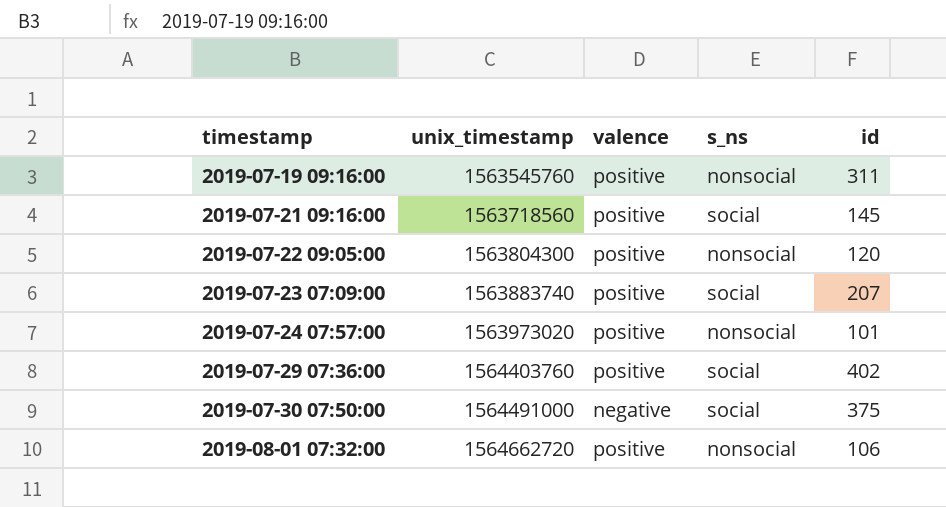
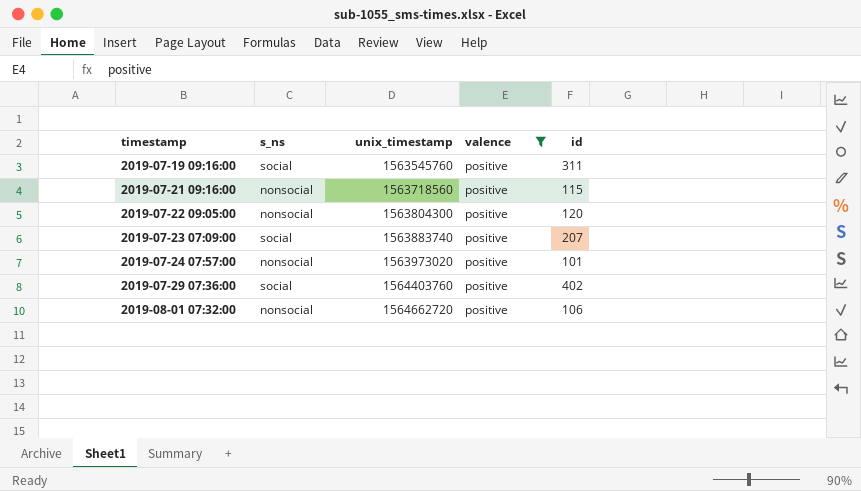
filter: none -> valence = positive
column s_ns | position: 4 -> 2
2019-07-19 09:16:00 | s_ns: nonsocial -> social
2019-07-21 09:16:00 | s_ns: social -> nonsocial
2019-07-21 09:16:00 | id: 145 -> 115

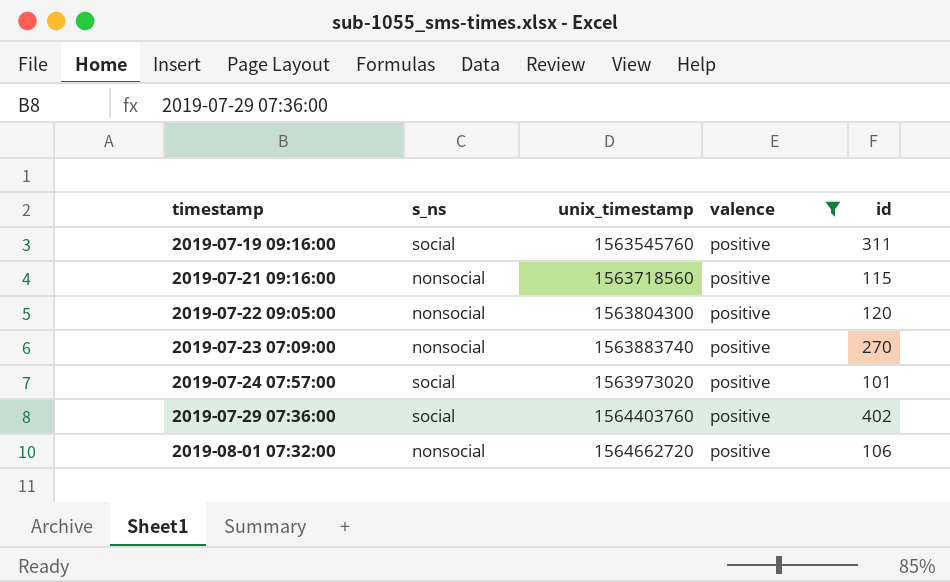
2019-07-23 07:09:00 | s_ns: social -> nonsocial
2019-07-23 07:09:00 | id: 207 -> 270
2019-07-24 07:57:00 | s_ns: nonsocial -> social

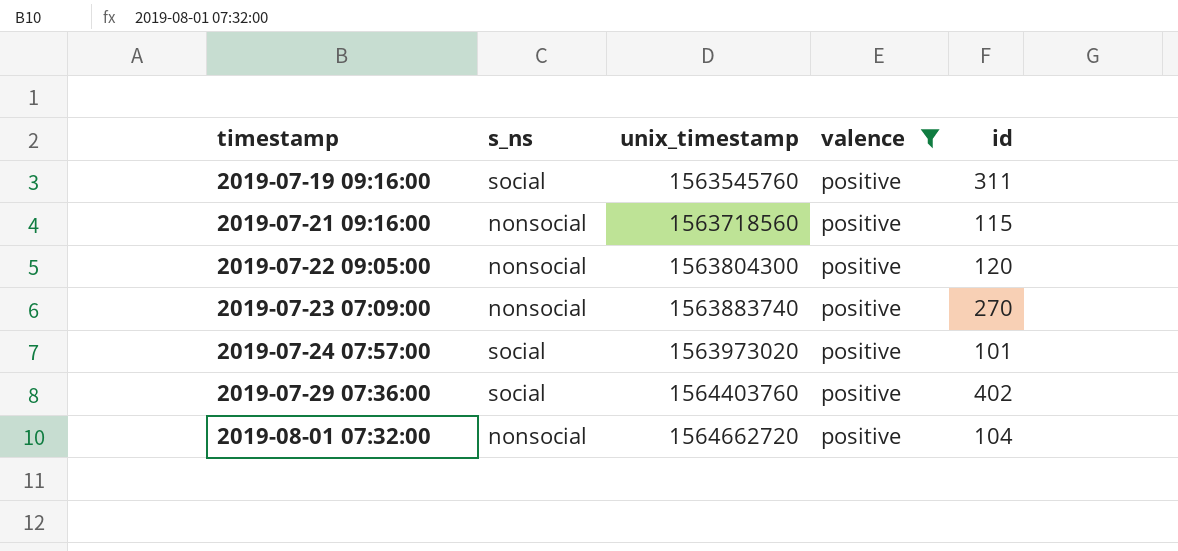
2019-08-01 07:32:00 | id: 106 -> 104

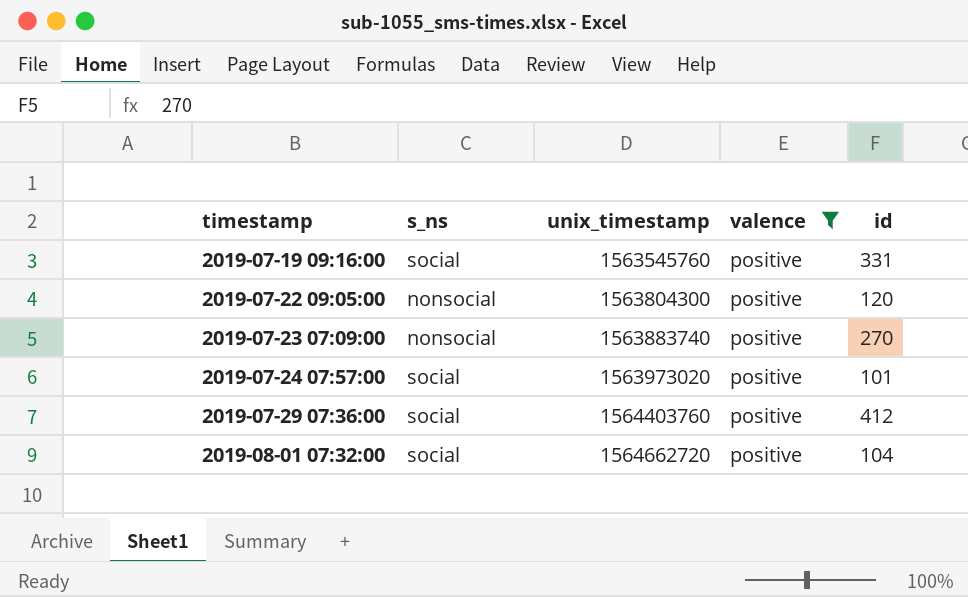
row 2019-07-21 09:16:00: nonsocial | 1563718560 | positive | 115 -> none
2019-07-19 09:16:00 | id: 311 -> 331
2019-07-29 07:36:00 | id: 402 -> 412
2019-08-01 07:32:00 | s_ns: nonsocial -> social

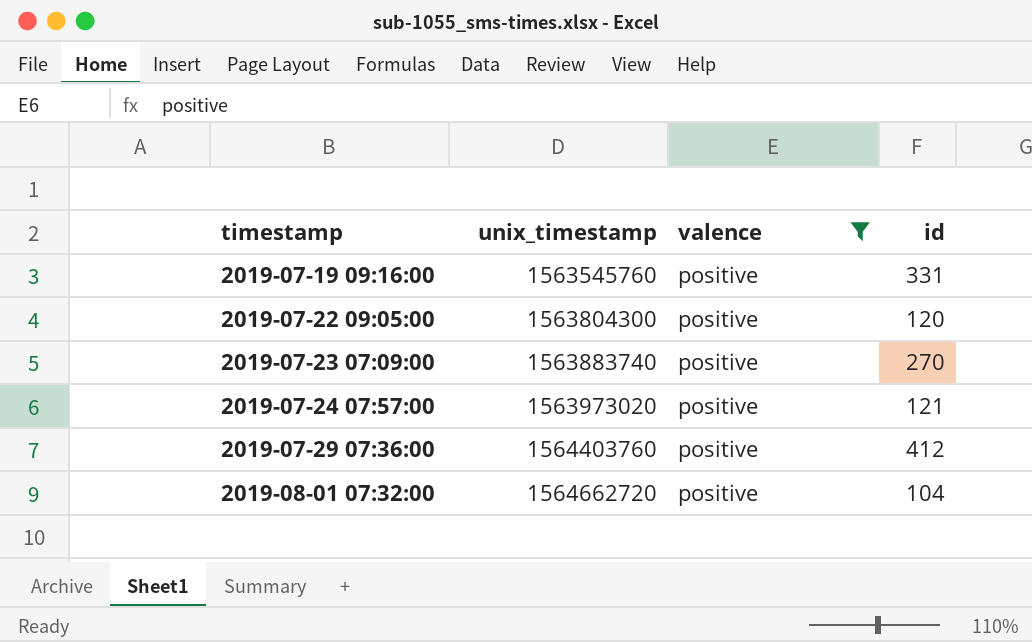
column s_ns | position: 2 -> none
2019-07-24 07:57:00 | id: 101 -> 121

